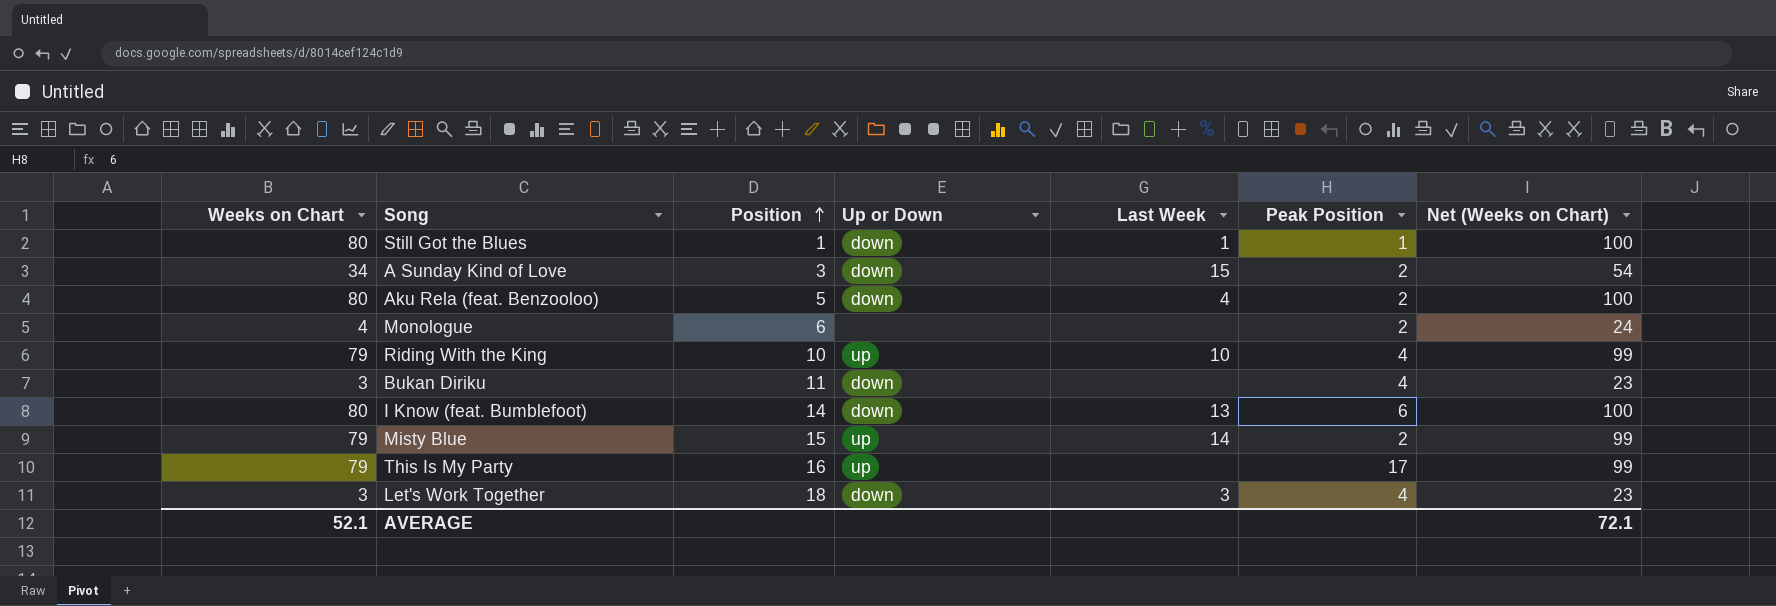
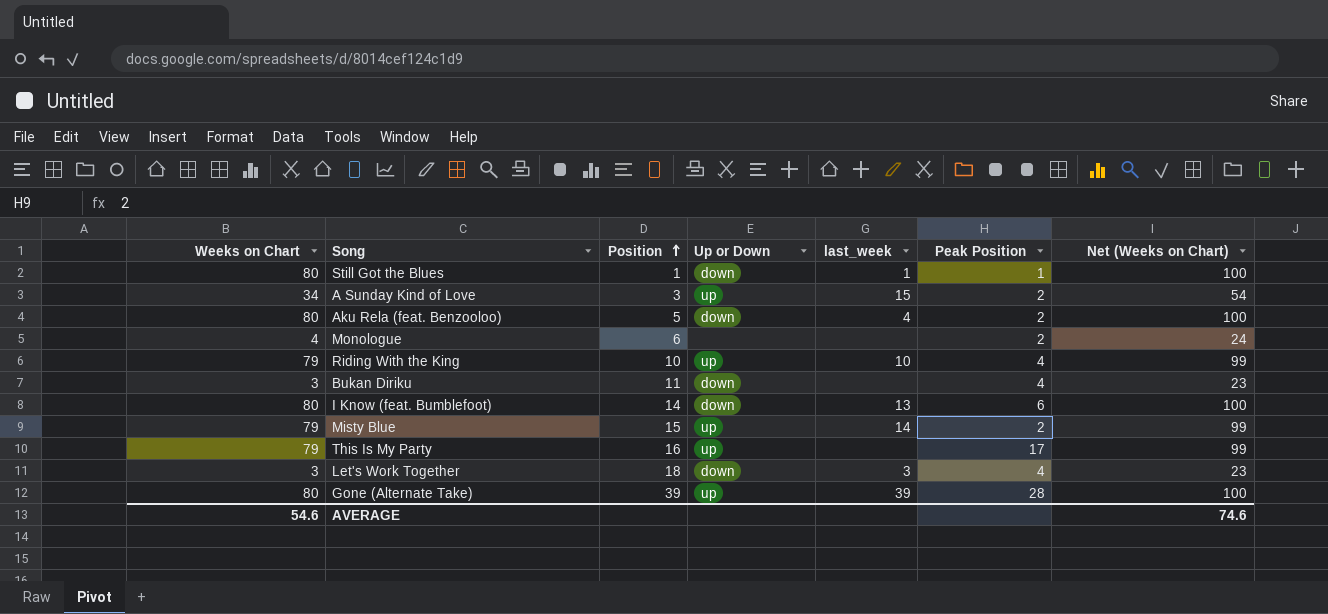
column name: Last Week -> last_week
A Sunday Kind of Love | Up or Down: down -> up
row Gone (Alternate Take): none -> 80 | 39 | up | 39 | 28 | 100
AVERAGE | Weeks on Chart: 52.1 -> 54.6
AVERAGE | Net (Weeks on Chart): 72.1 -> 74.6

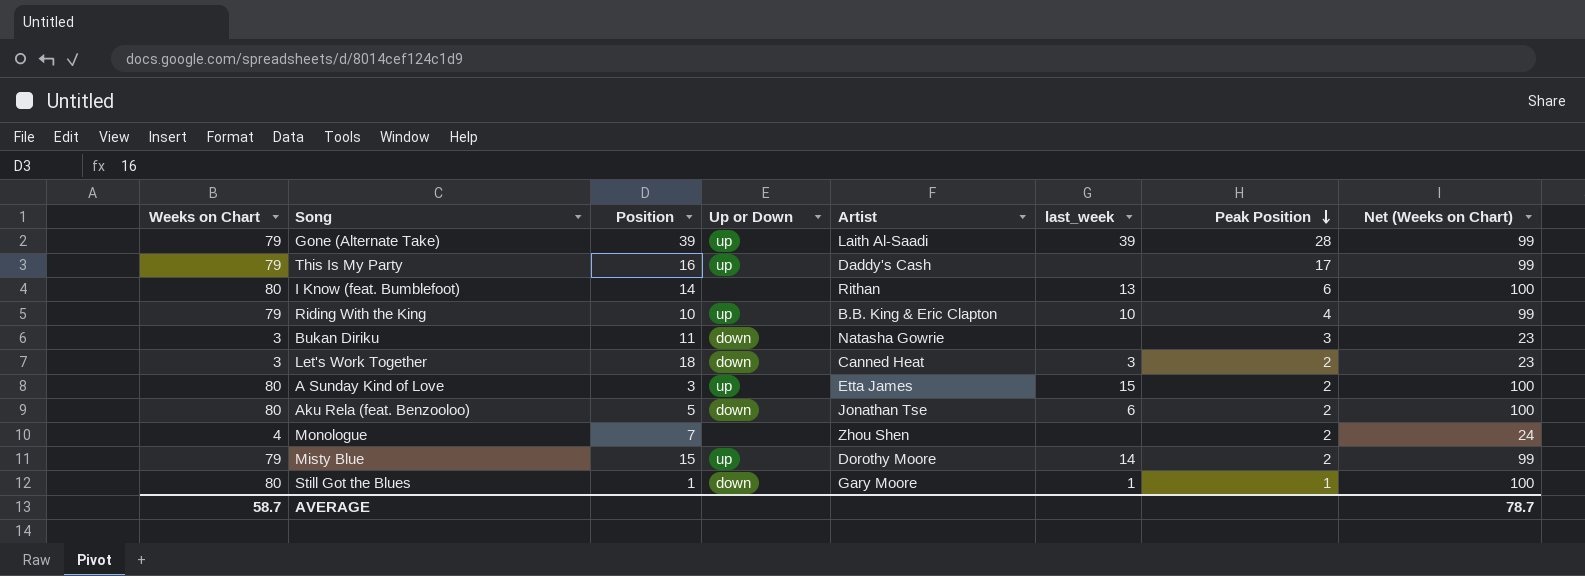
row order: Position ascending -> Peak Position descending
column Artist | position: none -> 5
Gone (Alternate Take) | Weeks on Chart: 80 -> 79
Gone (Alternate Take) | Net (Weeks on Chart): 100 -> 99
I Know (feat. Bumblefoot) | Up or Down: down -> none
Bukan Diriku | Peak Position: 4 -> 3
Let's Work Together | Peak Position: 4 -> 2
A Sunday Kind of Love | Weeks on Chart: 34 -> 80
A Sunday Kind of Love | Net (Weeks on Chart): 54 -> 100
Aku Rela (feat. Benzooloo) | last_week: 4 -> 6
Monologue | Position: 6 -> 7
AVERAGE | Weeks on Chart: 54.6 -> 58.7
AVERAGE | Net (Weeks on Chart): 74.6 -> 78.7

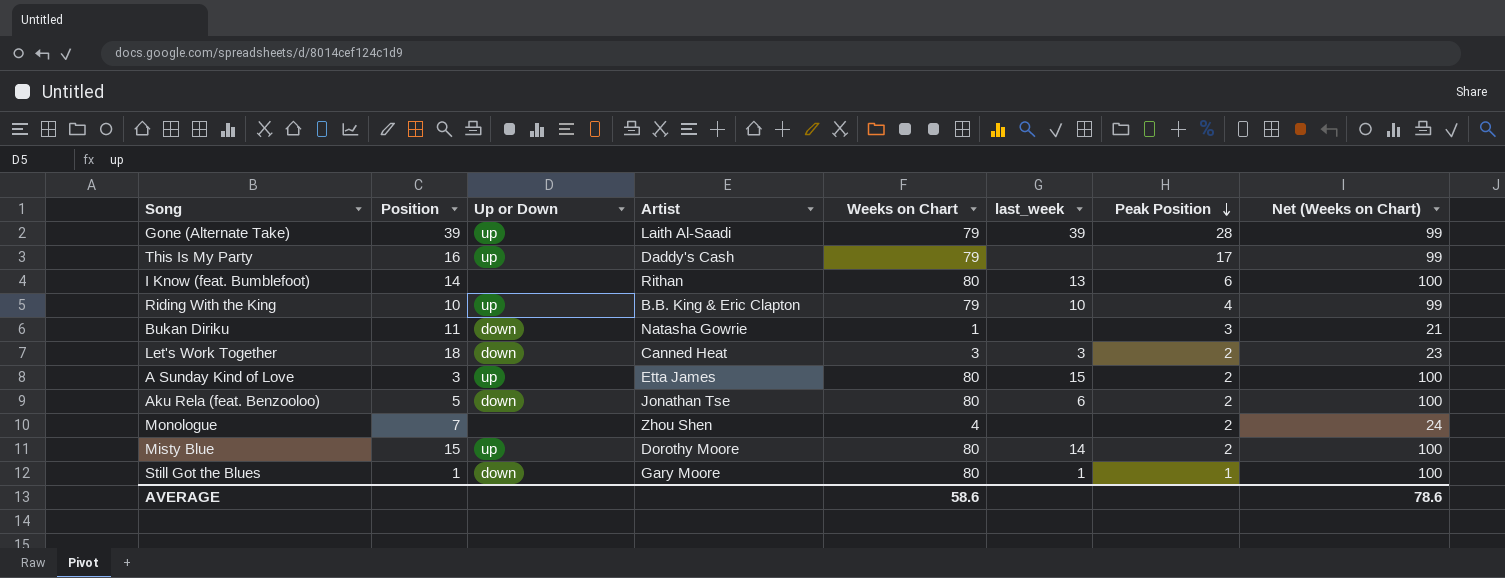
column Weeks on Chart | position: 1 -> 5
Bukan Diriku | Weeks on Chart: 3 -> 1
Bukan Diriku | Net (Weeks on Chart): 23 -> 21
Misty Blue | Weeks on Chart: 79 -> 80
Misty Blue | Net (Weeks on Chart): 99 -> 100
AVERAGE | Weeks on Chart: 58.7 -> 58.6
AVERAGE | Net (Weeks on Chart): 78.7 -> 78.6

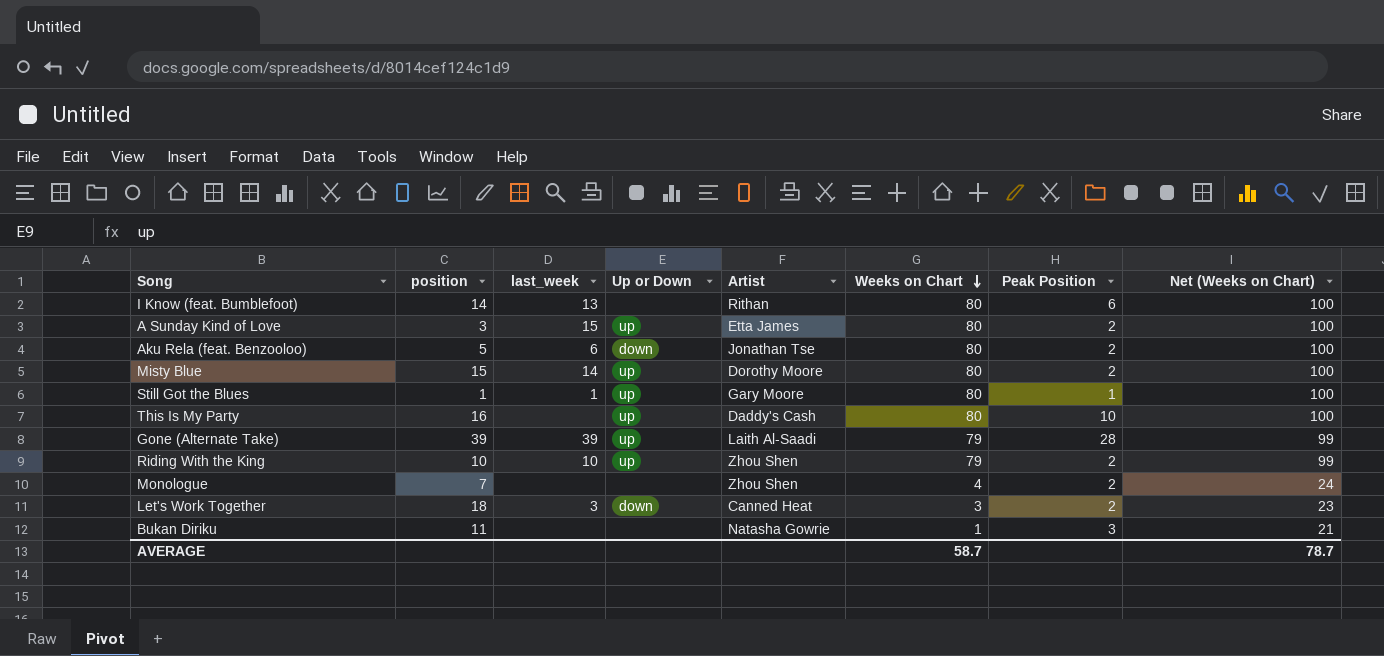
row order: Peak Position descending -> Weeks on Chart descending
column name: Position -> position
column last_week | position: 6 -> 3
Still Got the Blues | Up or Down: down -> up
This Is My Party | Weeks on Chart: 79 -> 80
This Is My Party | Peak Position: 17 -> 10
This Is My Party | Net (Weeks on Chart): 99 -> 100
Riding With the King | Artist: B.B. King & Eric Clapton -> Zhou Shen
Riding With the King | Peak Position: 4 -> 2
Bukan Diriku | Up or Down: down -> none
AVERAGE | Weeks on Chart: 58.6 -> 58.7
AVERAGE | Net (Weeks on Chart): 78.6 -> 78.7

